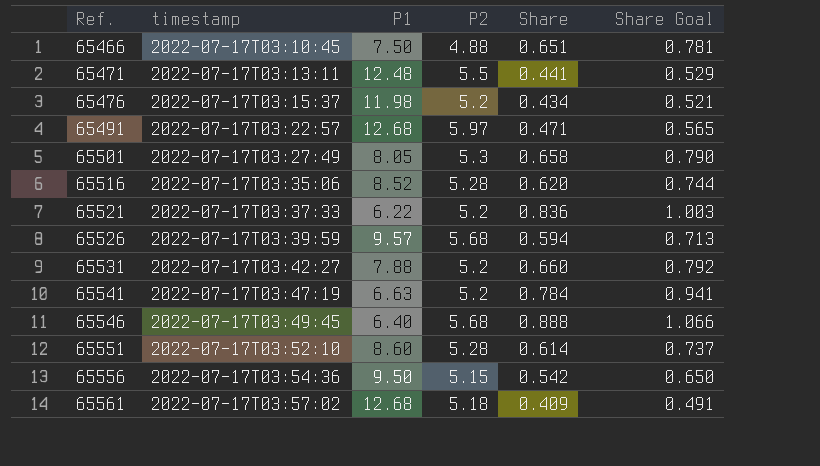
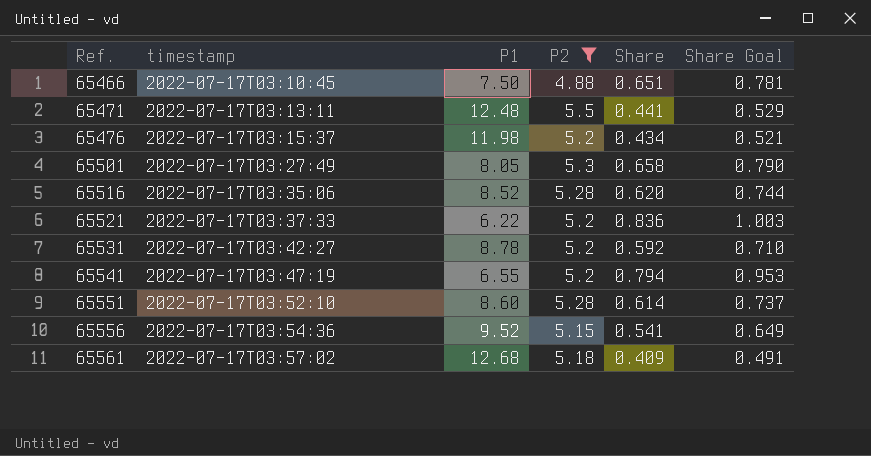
filter: none -> P2 <= 5.5
65531 | P1: 7.88 -> 8.78
65531 | Share: 0.660 -> 0.592
65531 | Share Goal: 0.792 -> 0.710
65541 | P1: 6.63 -> 6.55
65541 | Share: 0.784 -> 0.794
65541 | Share Goal: 0.941 -> 0.953
65556 | P1: 9.50 -> 9.52
65556 | Share: 0.542 -> 0.541
65556 | Share Goal: 0.650 -> 0.649

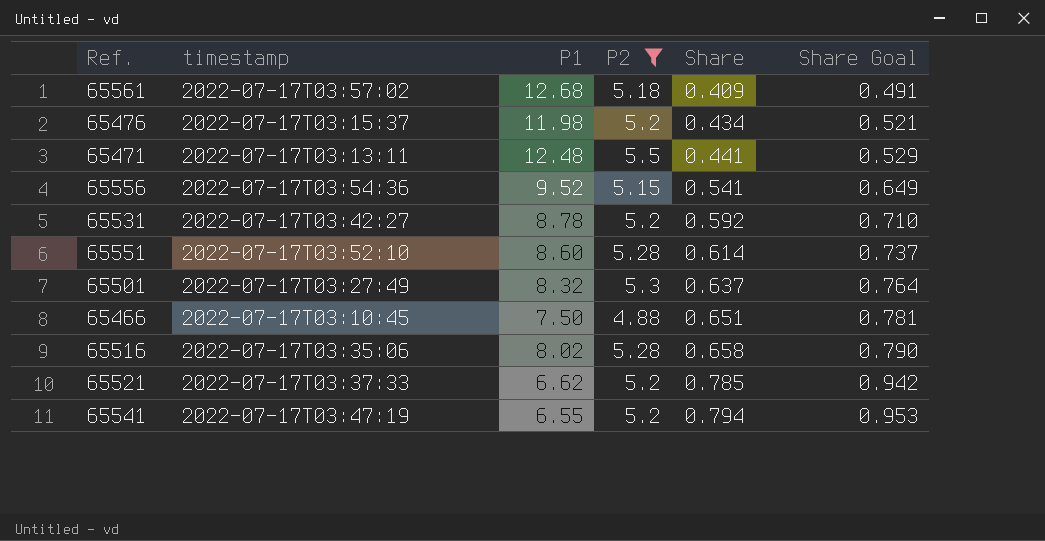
row order: Ref. ascending -> Share ascending
65501 | P1: 8.05 -> 8.32
65501 | Share: 0.658 -> 0.637
65501 | Share Goal: 0.790 -> 0.764
65516 | P1: 8.52 -> 8.02
65516 | Share: 0.620 -> 0.658
65516 | Share Goal: 0.744 -> 0.790
65521 | P1: 6.22 -> 6.62
65521 | Share: 0.836 -> 0.785
65521 | Share Goal: 1.003 -> 0.942

